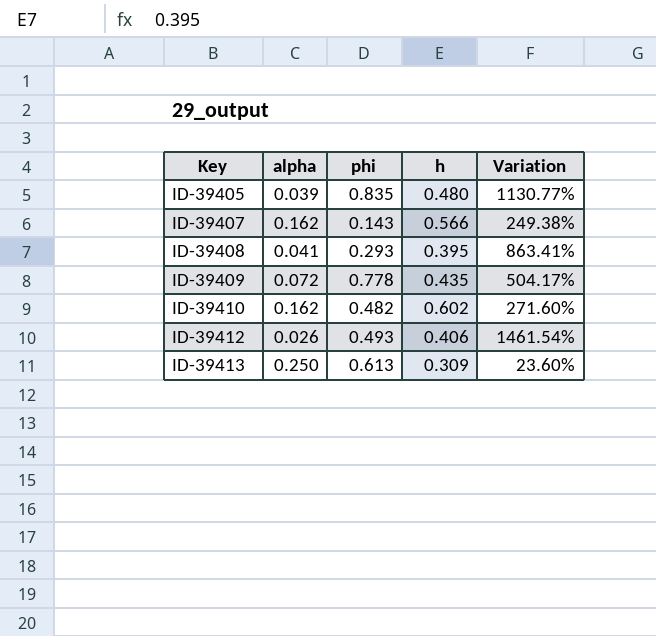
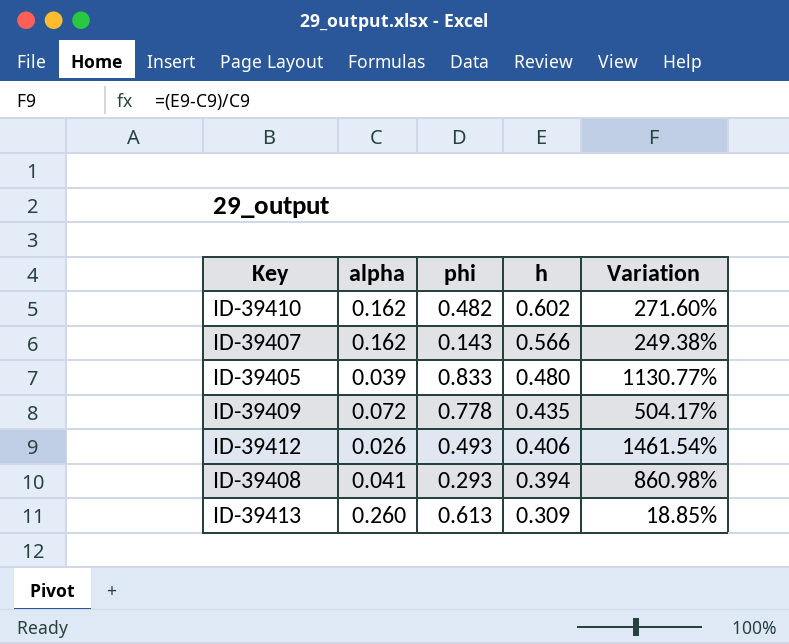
row order: Key ascending -> h descending
ID-39405 | phi: 0.835 -> 0.833
ID-39408 | h: 0.395 -> 0.394
ID-39408 | Variation: 863.41% -> 860.98%
ID-39413 | alpha: 0.250 -> 0.260
ID-39413 | Variation: 23.60% -> 18.85%

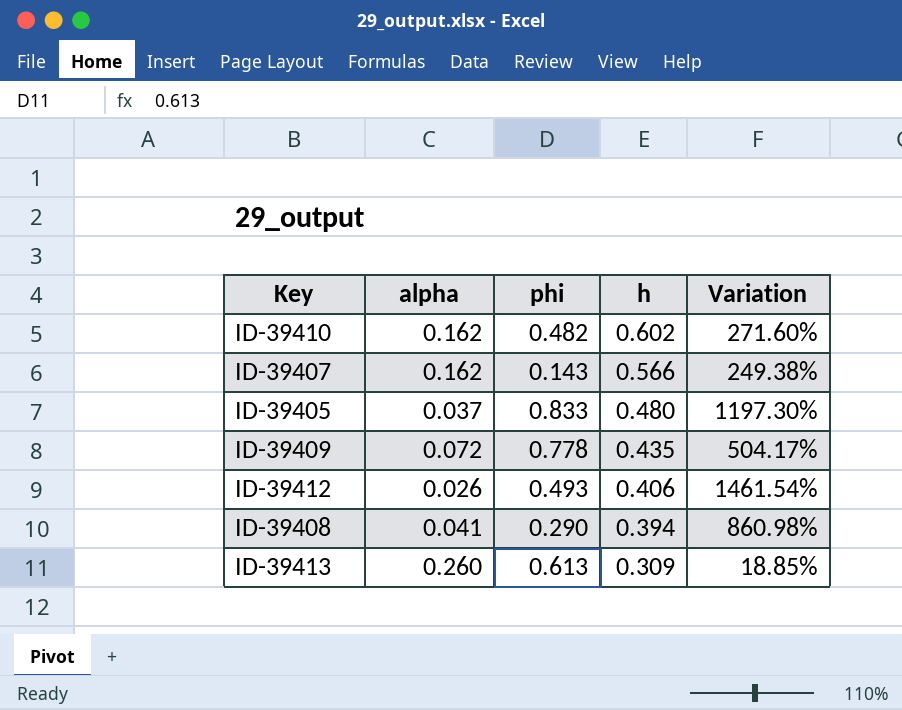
ID-39405 | alpha: 0.039 -> 0.037
ID-39405 | Variation: 1130.77% -> 1197.30%
ID-39408 | phi: 0.293 -> 0.290

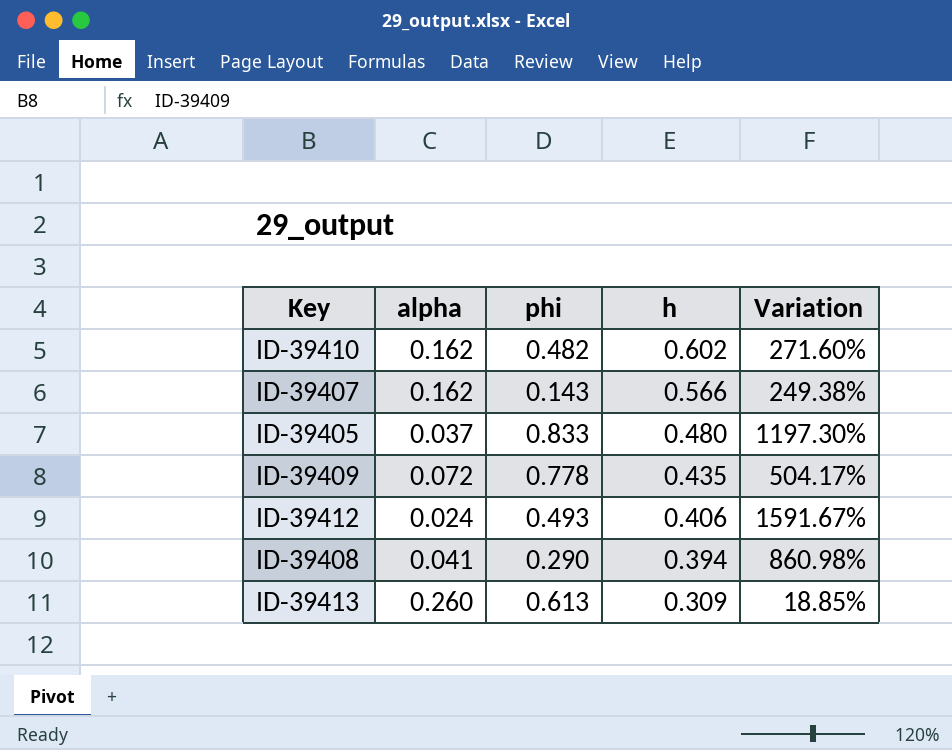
ID-39412 | alpha: 0.026 -> 0.024
ID-39412 | Variation: 1461.54% -> 1591.67%

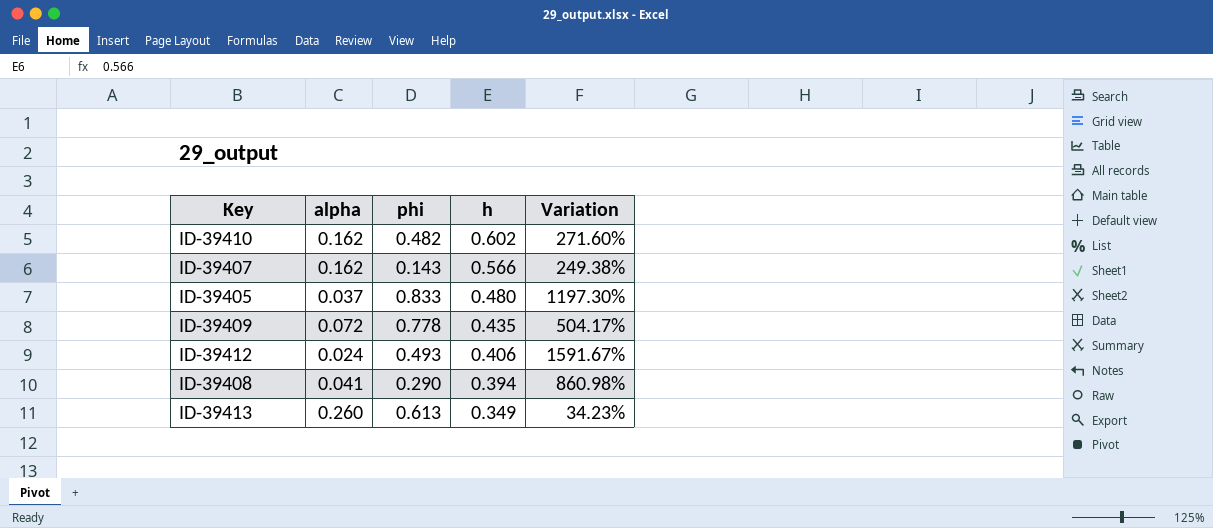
ID-39413 | h: 0.309 -> 0.349
ID-39413 | Variation: 18.85% -> 34.23%

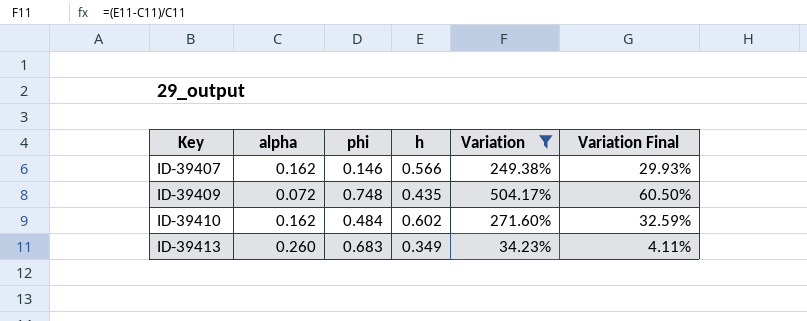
filter: none -> Variation <= 504.17%
row order: h descending -> Key ascending
column Variation Final | formula: none -> [Variation] * 0.12
ID-39407 | phi: 0.143 -> 0.146
ID-39409 | phi: 0.778 -> 0.748
ID-39410 | phi: 0.482 -> 0.484
ID-39413 | phi: 0.613 -> 0.683

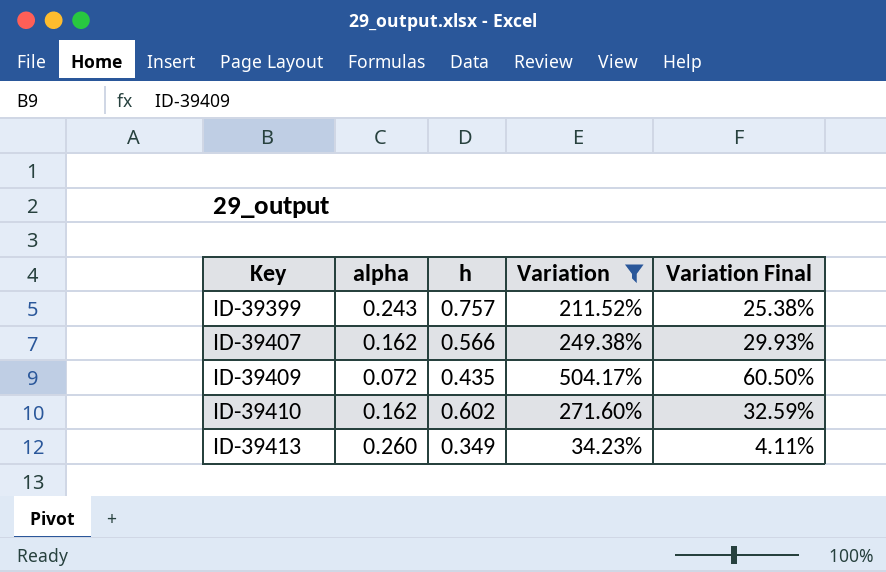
column phi | position: 3 -> none
row ID-39399: none -> 0.243 | 0.757 | 211.52% | 25.38%

